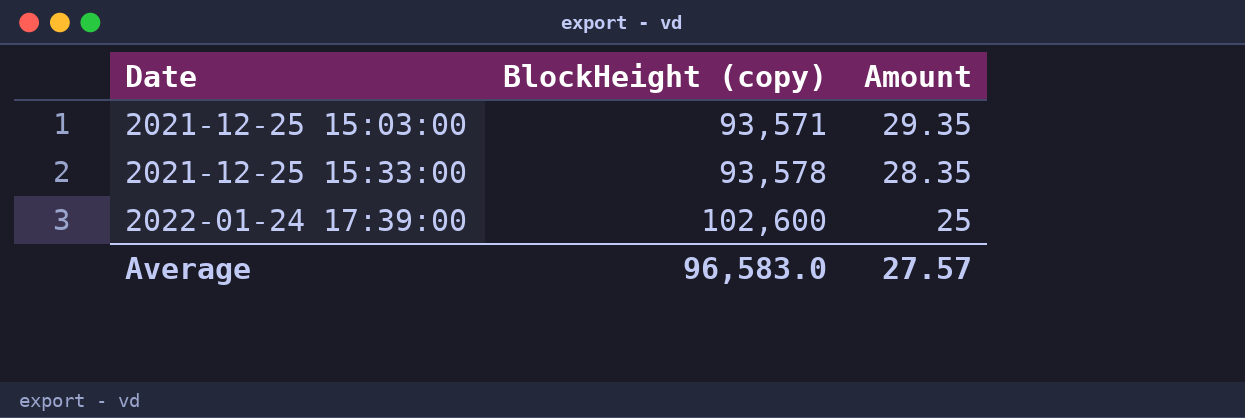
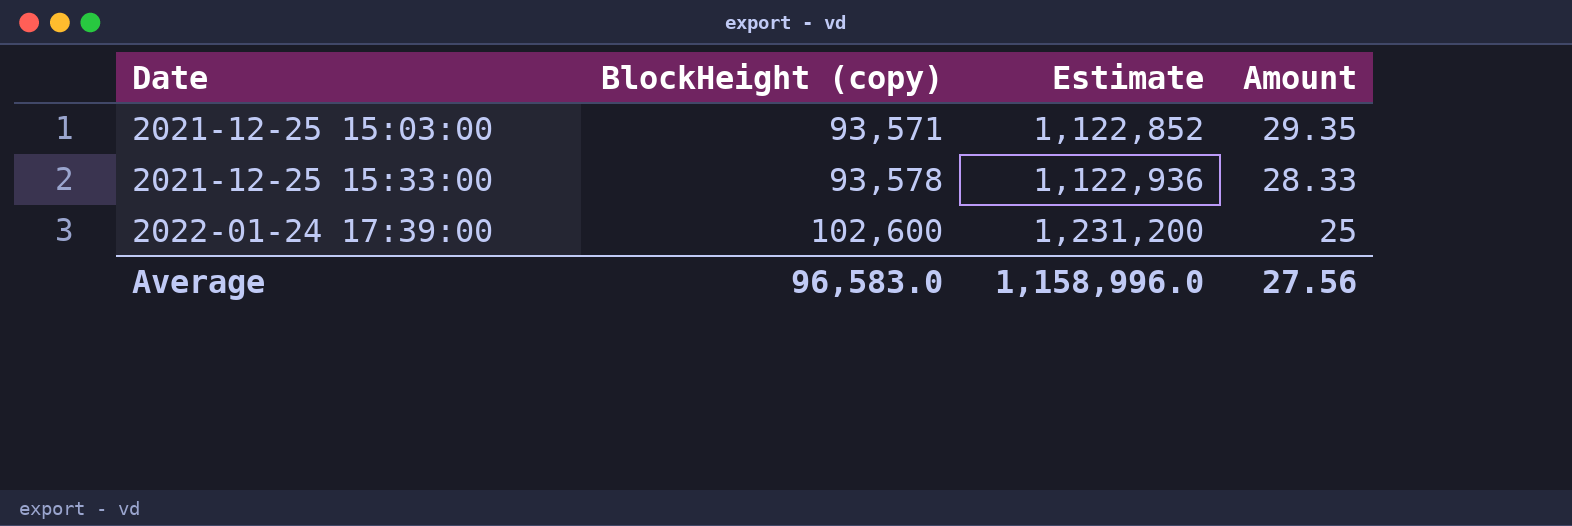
column Estimate | formula: none -> [BlockHeight (copy)] * 12
2021-12-25 15:33:00 | Amount: 28.35 -> 28.33
Average | Amount: 27.57 -> 27.56

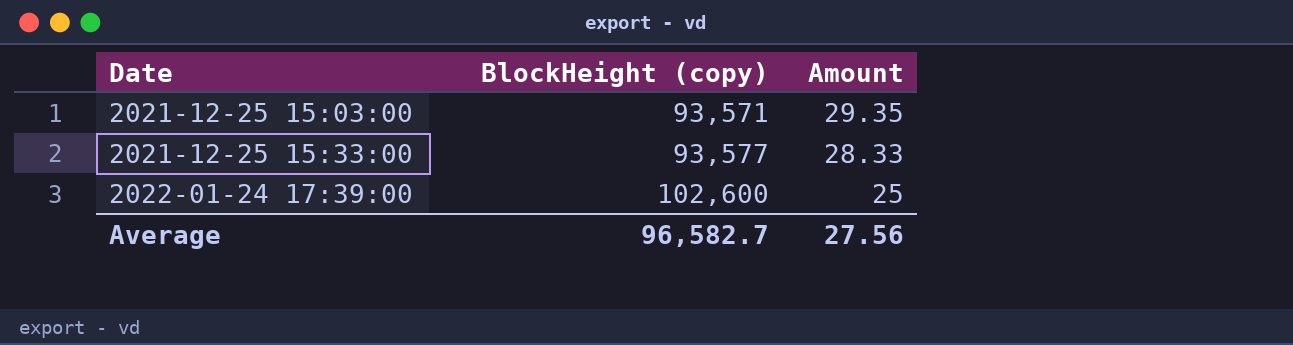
column Estimate | formula: [BlockHeight (copy)] * 12 -> none
2021-12-25 15:33:00 | BlockHeight (copy): 93,578 -> 93,577
Average | BlockHeight (copy): 96,583.0 -> 96,582.7

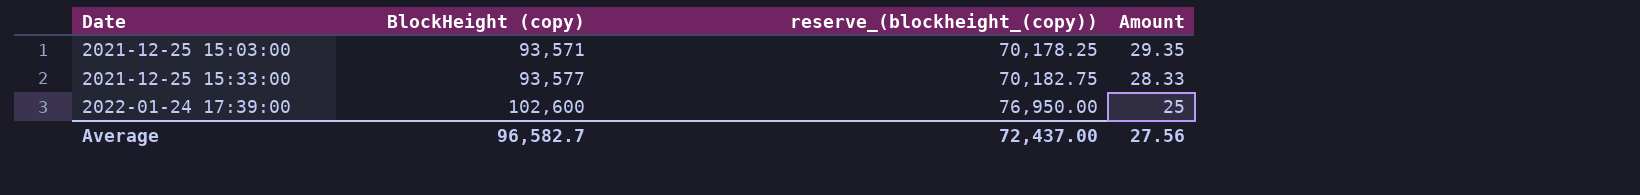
column reserve_(blockheight_(copy)) | formula: none -> [BlockHeight (copy)] * 0.75

